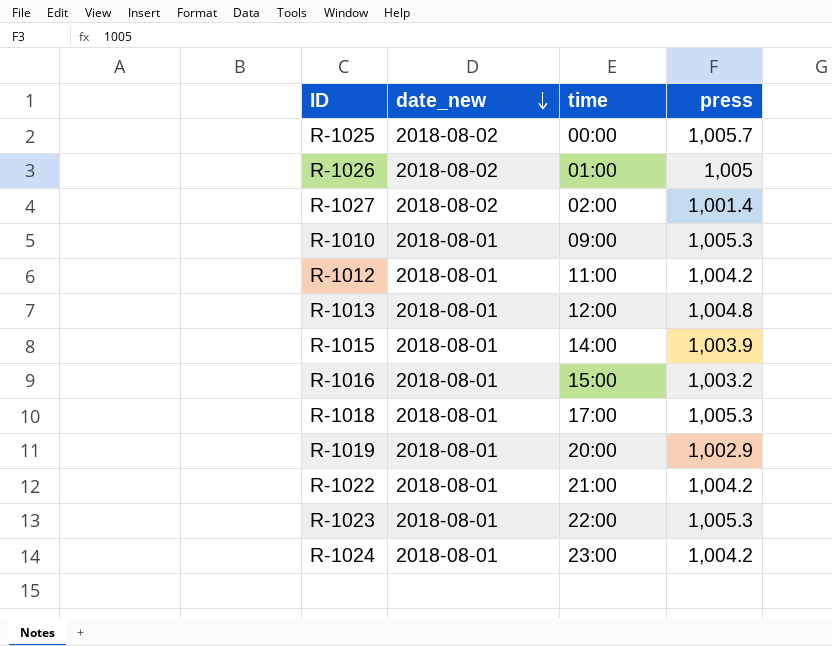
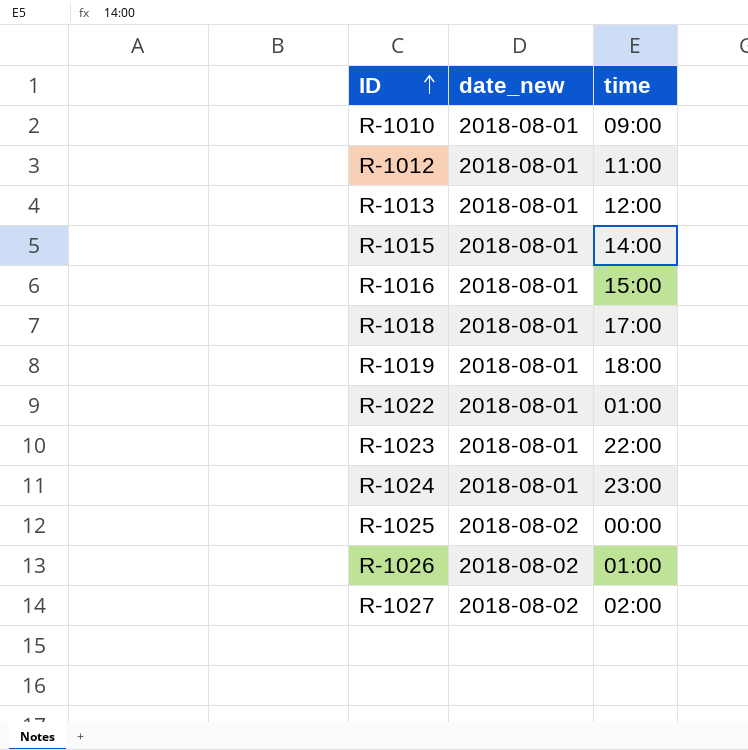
row order: date_new descending -> ID ascending
column press | position: 4 -> none
R-1019 | time: 20:00 -> 18:00
R-1022 | time: 21:00 -> 01:00

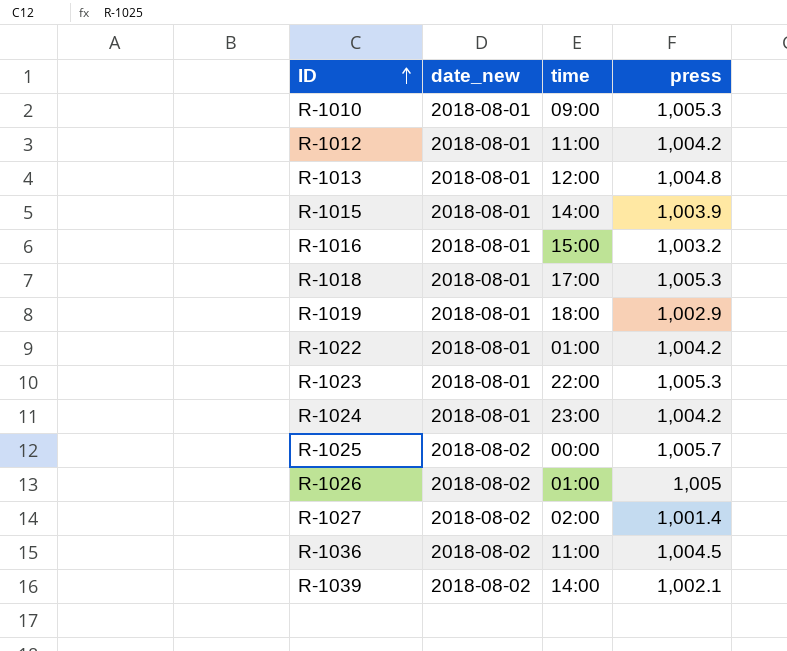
column press | position: none -> 4
row R-1036: none -> 2018-08-02 | 11:00 | 1,004.5
row R-1039: none -> 2018-08-02 | 14:00 | 1,002.1

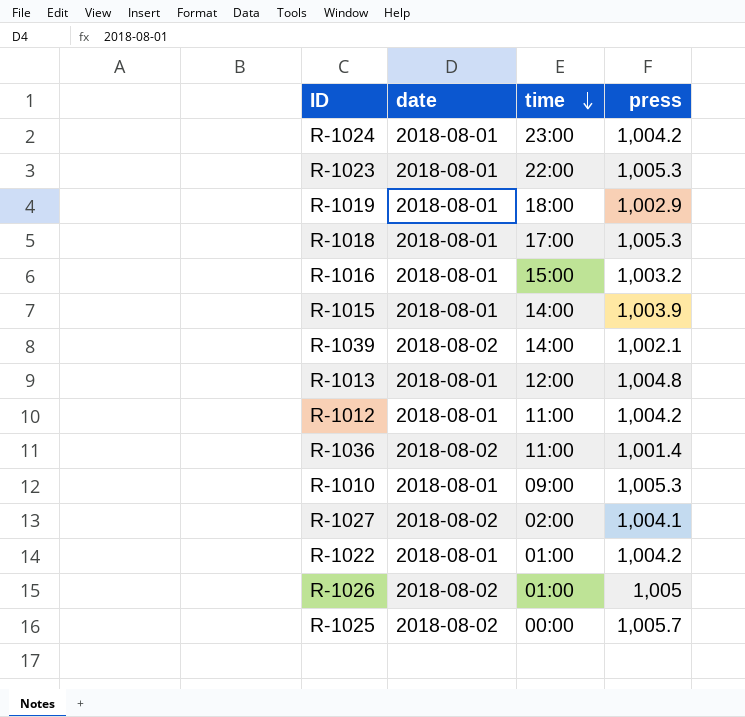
row order: ID ascending -> time descending
column name: date_new -> date
R-1036 | press: 1,004.5 -> 1,001.4
R-1027 | press: 1,001.4 -> 1,004.1

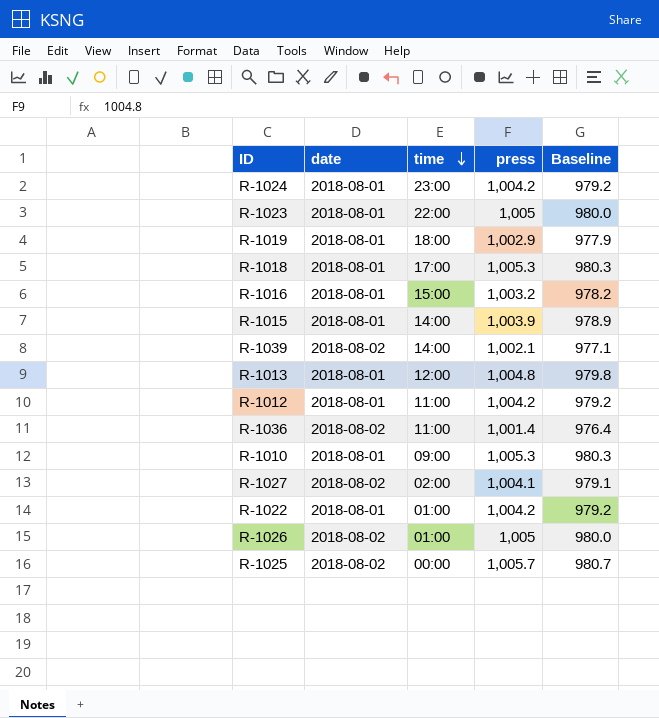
column Baseline | formula: none -> [press] - 25
R-1023 | press: 1,005.3 -> 1,005

